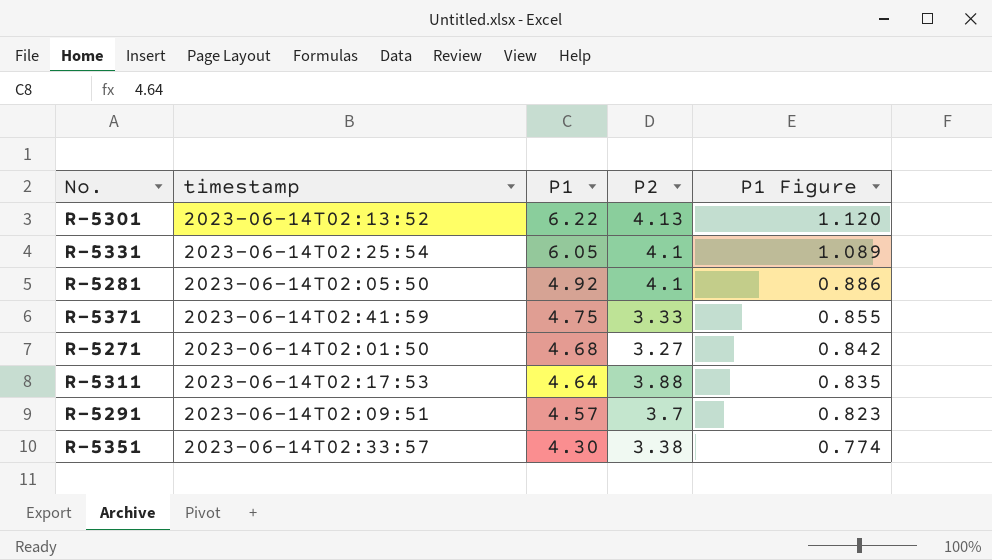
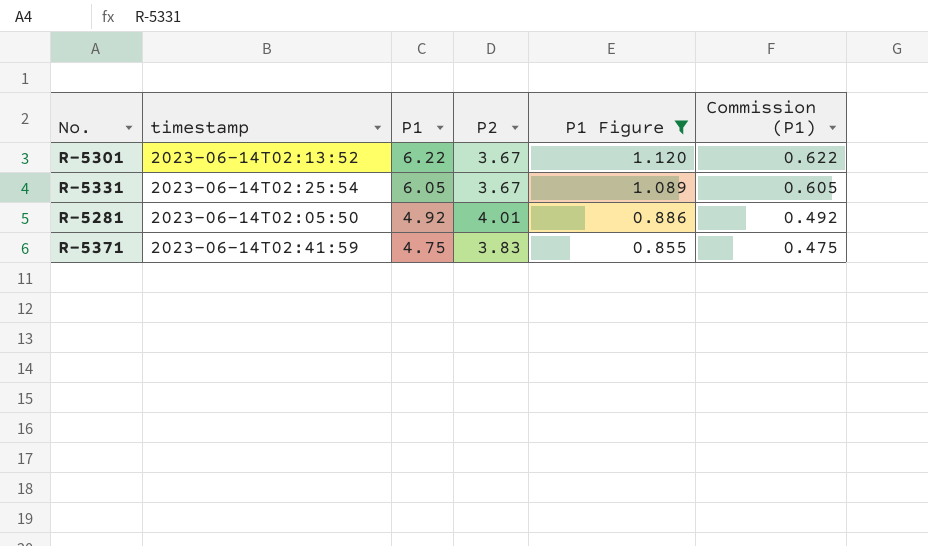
filter: none -> P1 Figure >= 0.855
column Commission (P1) | formula: none -> [P1] * 0.1
R-5301 | P2: 4.13 -> 3.67
R-5331 | P2: 4.1 -> 3.67
R-5281 | P2: 4.1 -> 4.01
R-5371 | P2: 3.33 -> 3.83

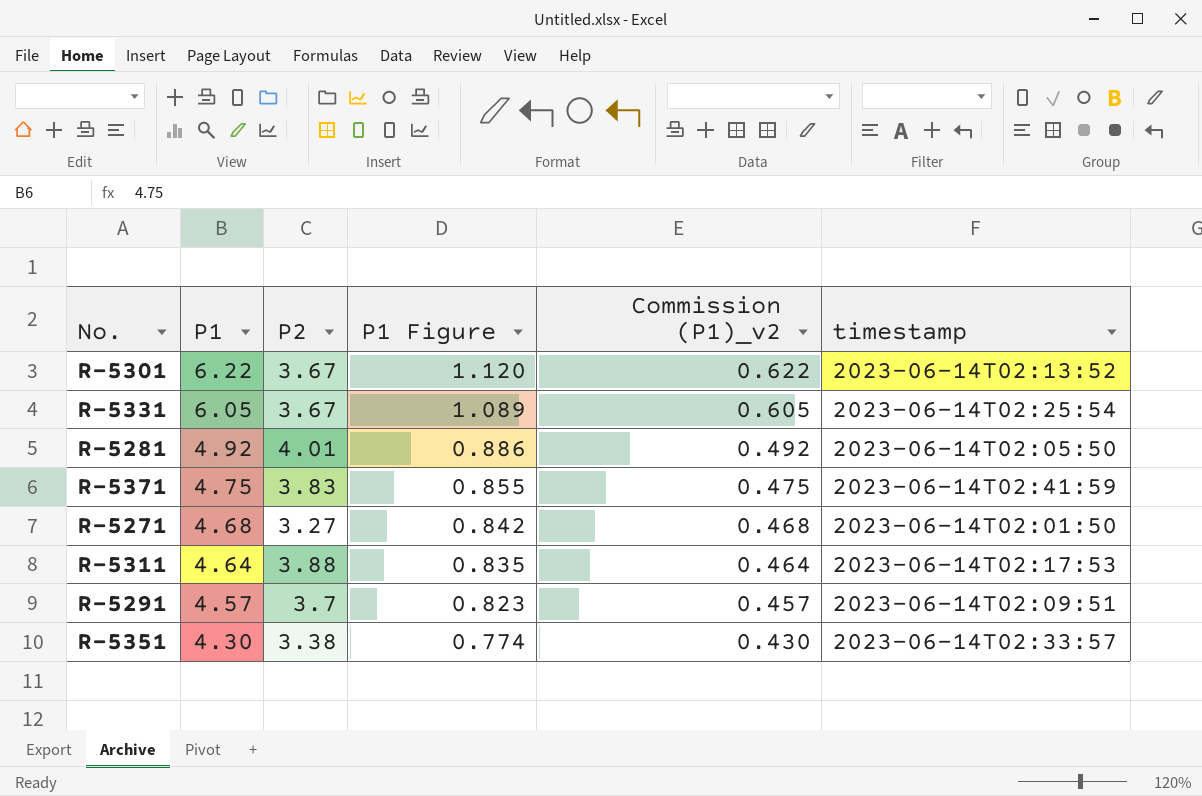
filter: P1 Figure >= 0.855 -> none
column name: Commission (P1) -> Commission (P1)_v2
column timestamp | position: 2 -> 6

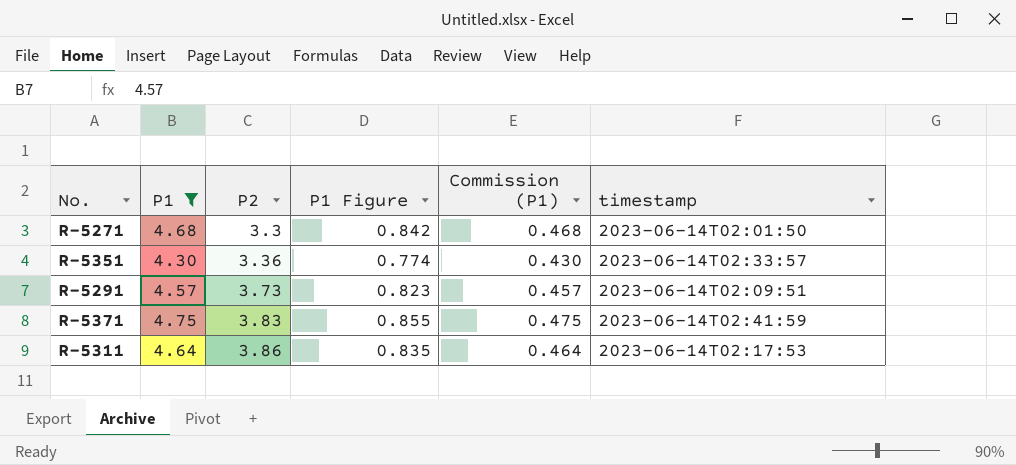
filter: none -> P1 <= 4.75
row order: P1 descending -> P2 ascending
column name: Commission (P1)_v2 -> Commission (P1)
R-5271 | P2: 3.27 -> 3.3
R-5351 | P2: 3.38 -> 3.36
R-5291 | P2: 3.7 -> 3.73
R-5311 | P2: 3.88 -> 3.86

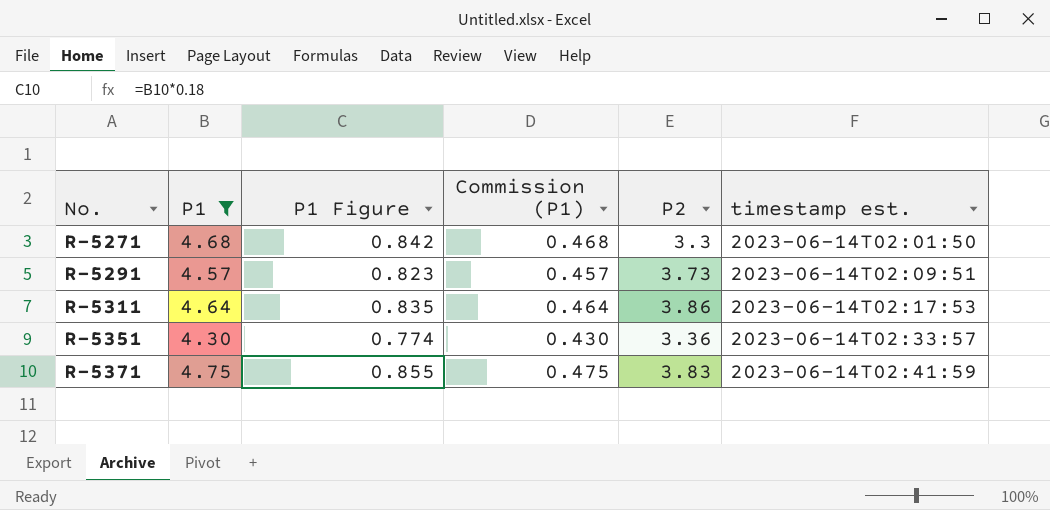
row order: P2 ascending -> No. ascending
column P2 | position: 3 -> 5
column name: timestamp -> timestamp est.

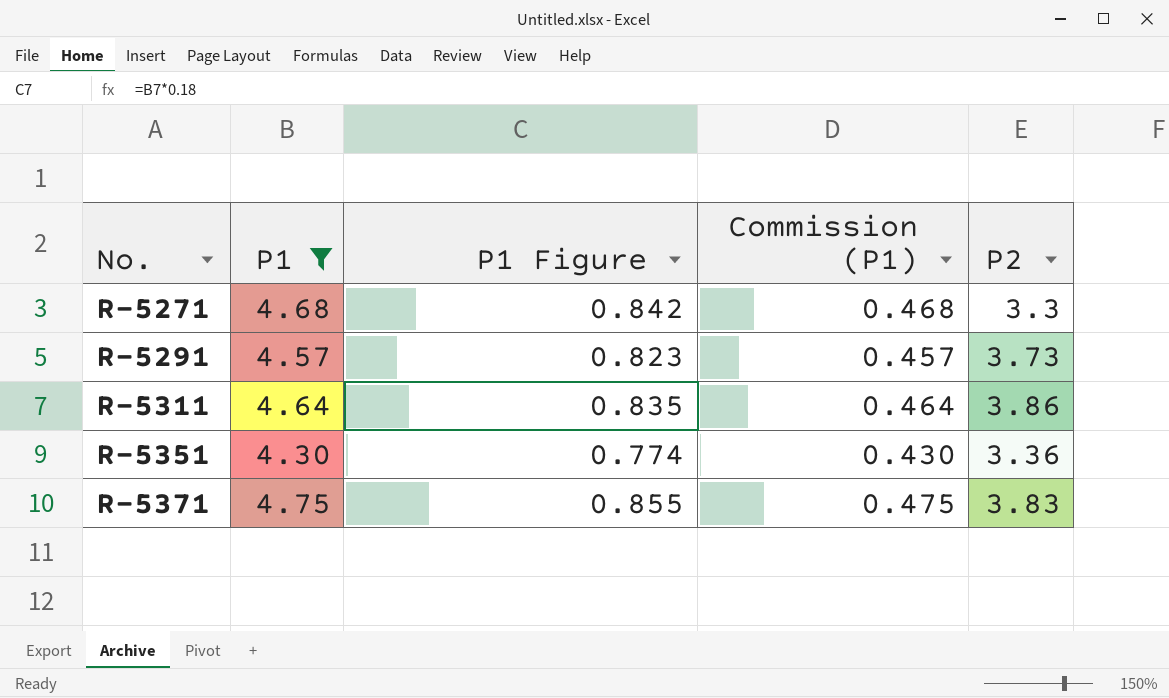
column timestamp est. | position: 6 -> none

